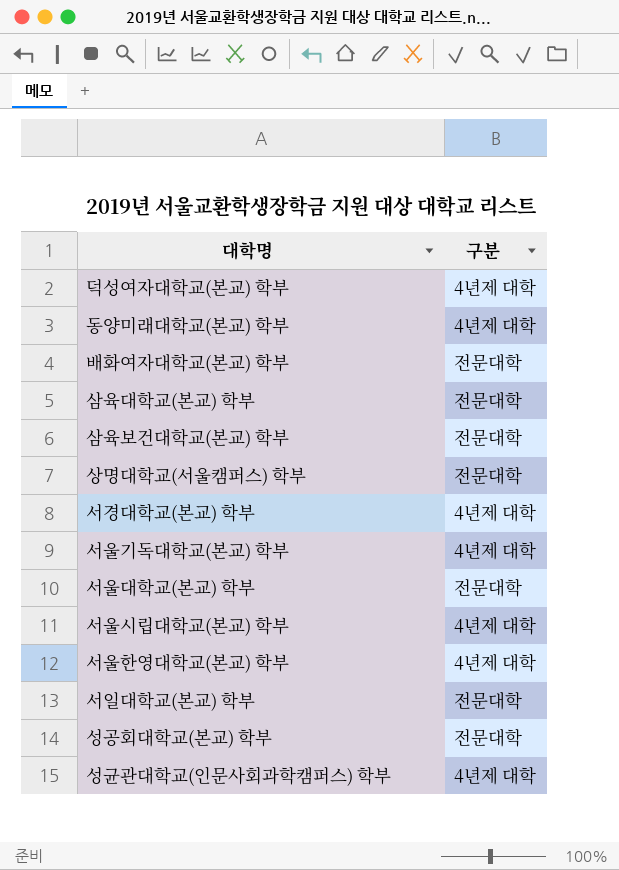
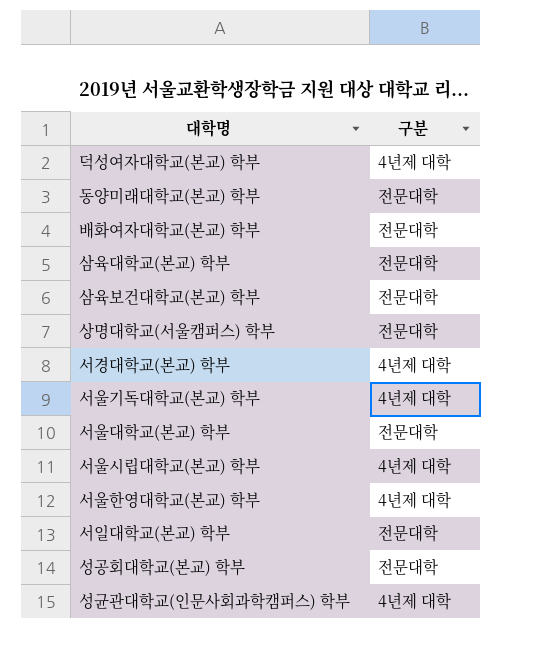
동양미래대학교(본교) 학부 | 구분: 4년제 대학 -> 전문대학

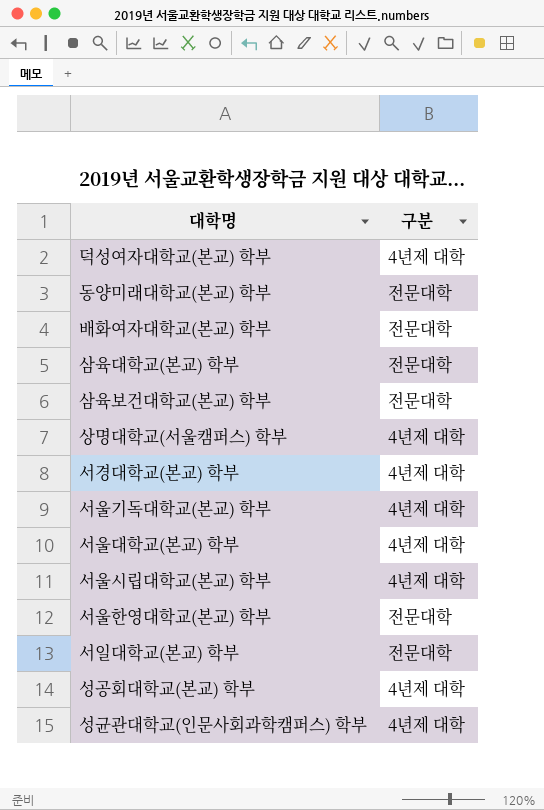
상명대학교(서울캠퍼스) 학부 | 구분: 전문대학 -> 4년제 대학
서울대학교(본교) 학부 | 구분: 전문대학 -> 4년제 대학
서울한영대학교(본교) 학부 | 구분: 4년제 대학 -> 전문대학
성공회대학교(본교) 학부 | 구분: 전문대학 -> 4년제 대학

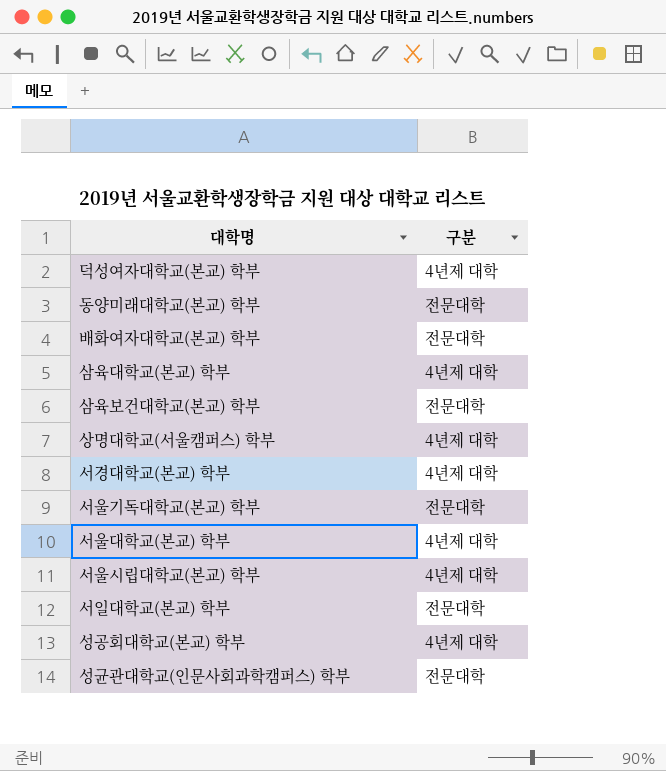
row 서울한영대학교(본교) 학부: 전문대학 -> none
삼육대학교(본교) 학부 | 구분: 전문대학 -> 4년제 대학
서울기독대학교(본교) 학부 | 구분: 4년제 대학 -> 전문대학
성균관대학교(인문사회과학캠퍼스) 학부 | 구분: 4년제 대학 -> 전문대학

